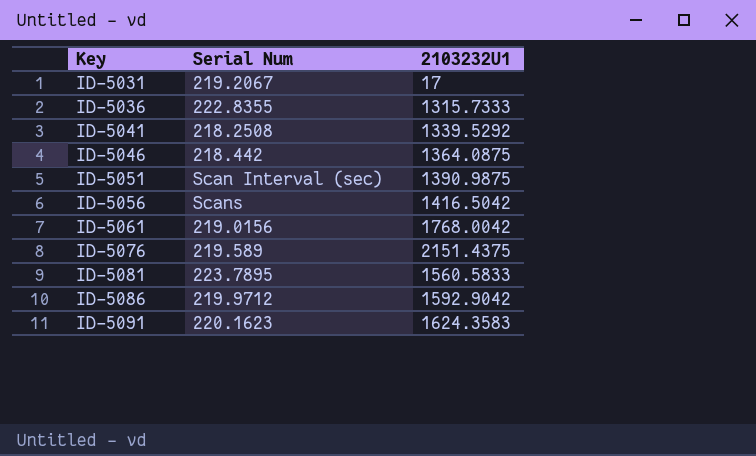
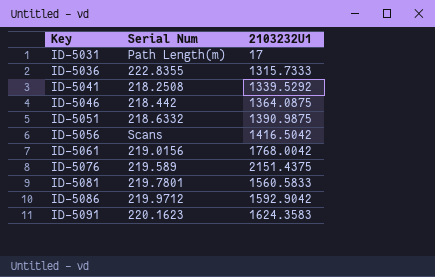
ID-5031 | Serial Num: 219.2067 -> Path Length(m)
ID-5051 | Serial Num: Scan Interval (sec) -> 218.6332
ID-5081 | Serial Num: 223.7895 -> 219.7801

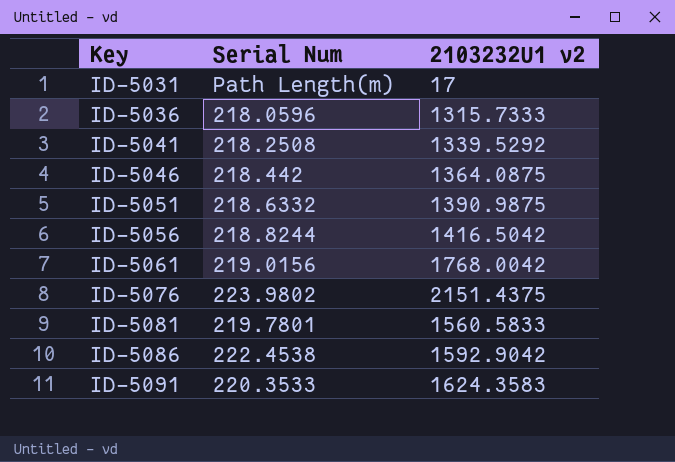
column name: 2103232U1 -> 2103232U1 v2
ID-5036 | Serial Num: 222.8355 -> 218.0596
ID-5056 | Serial Num: Scans -> 218.8244
ID-5076 | Serial Num: 219.589 -> 223.9802
ID-5086 | Serial Num: 219.9712 -> 222.4538
ID-5091 | Serial Num: 220.1623 -> 220.3533

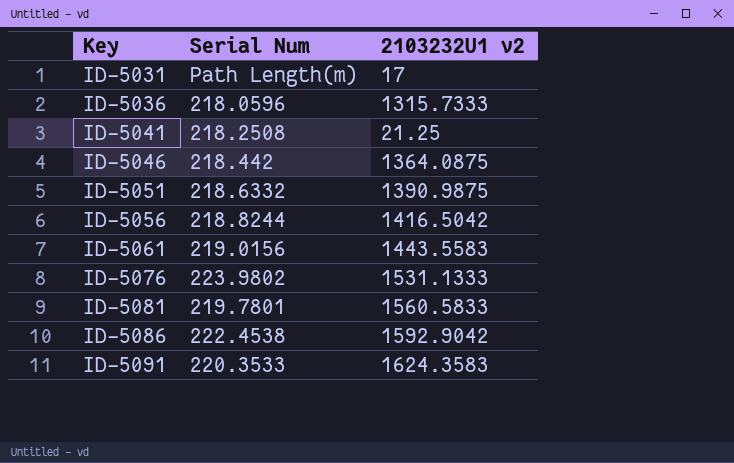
ID-5041 | 2103232U1 v2: 1339.5292 -> 21.25
ID-5061 | 2103232U1 v2: 1768.0042 -> 1443.5583
ID-5076 | 2103232U1 v2: 2151.4375 -> 1531.1333

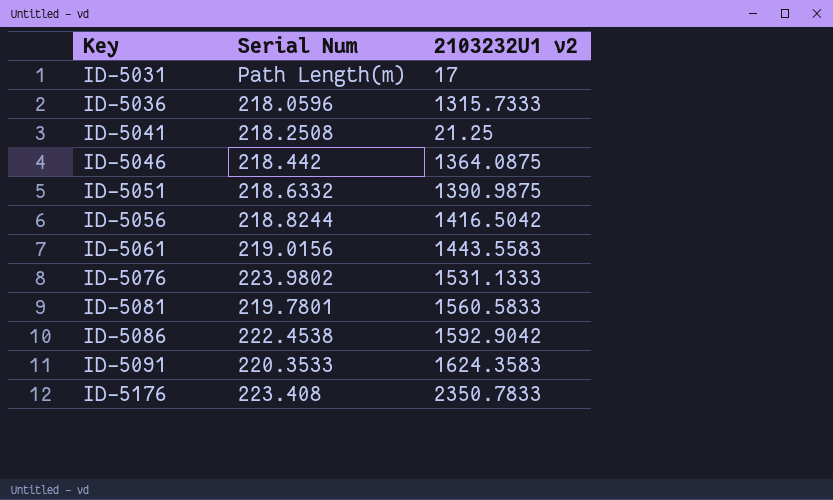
row ID-5176: none -> 223.408 | 2350.7833

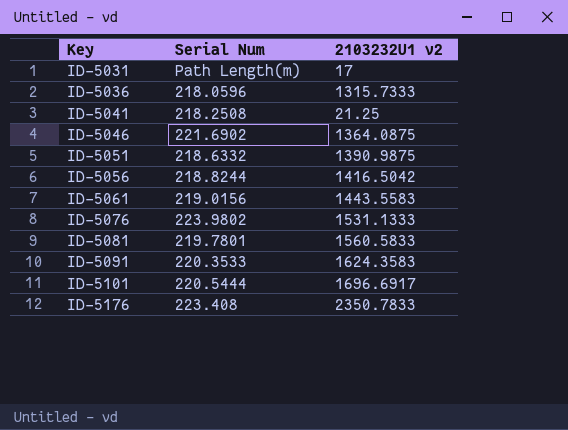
row ID-5086: 222.4538 | 1592.9042 -> none
ID-5046 | Serial Num: 218.442 -> 221.6902
row ID-5101: none -> 220.5444 | 1696.6917

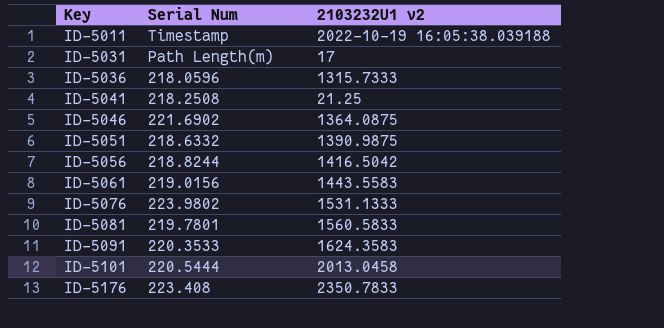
row ID-5011: none -> Timestamp | 2022-10-19 16:05:38.039188
ID-5101 | 2103232U1 v2: 1696.6917 -> 2013.0458

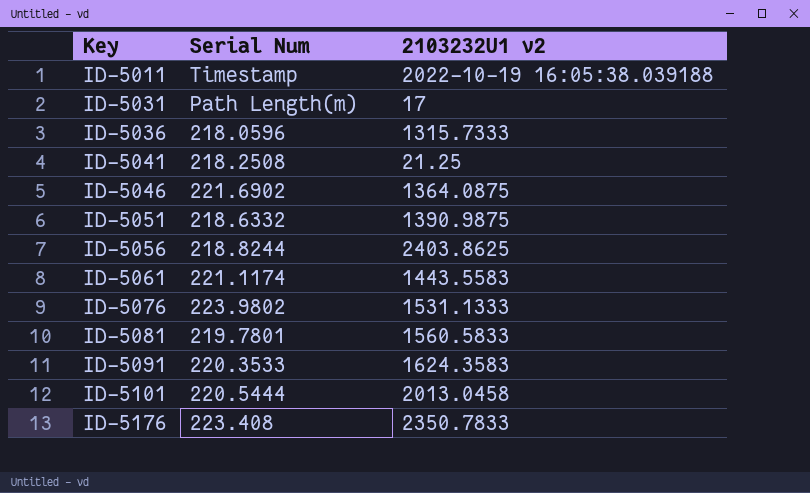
ID-5056 | 2103232U1 v2: 1416.5042 -> 2403.8625
ID-5061 | Serial Num: 219.0156 -> 221.1174

